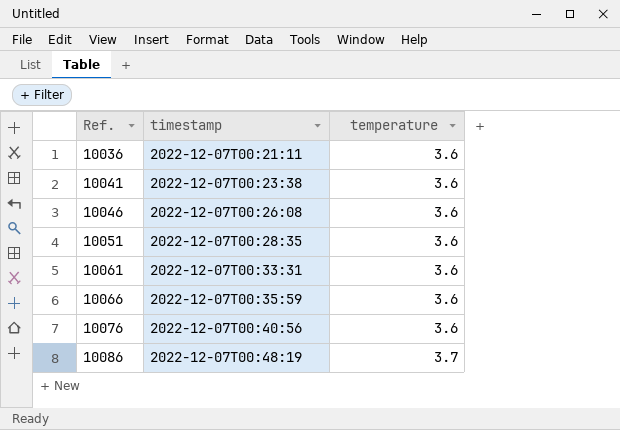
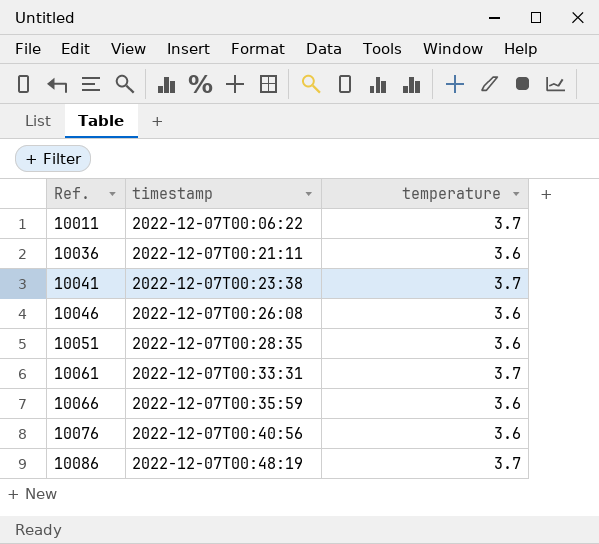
row 10011: none -> 2022-12-07T00:06:22 | 3.7
10041 | temperature: 3.6 -> 3.7
10061 | temperature: 3.6 -> 3.7

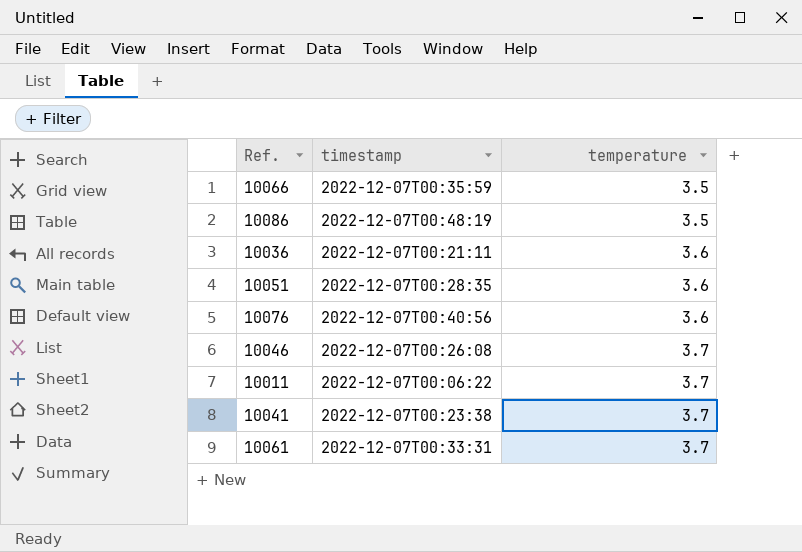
row order: Ref. ascending -> temperature ascending
10066 | temperature: 3.6 -> 3.5
10086 | temperature: 3.7 -> 3.5
10046 | temperature: 3.6 -> 3.7

